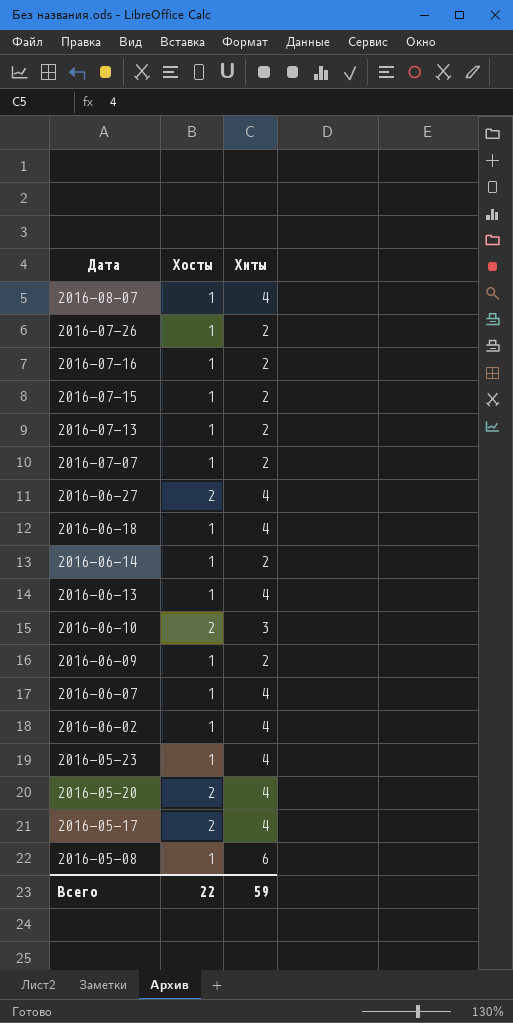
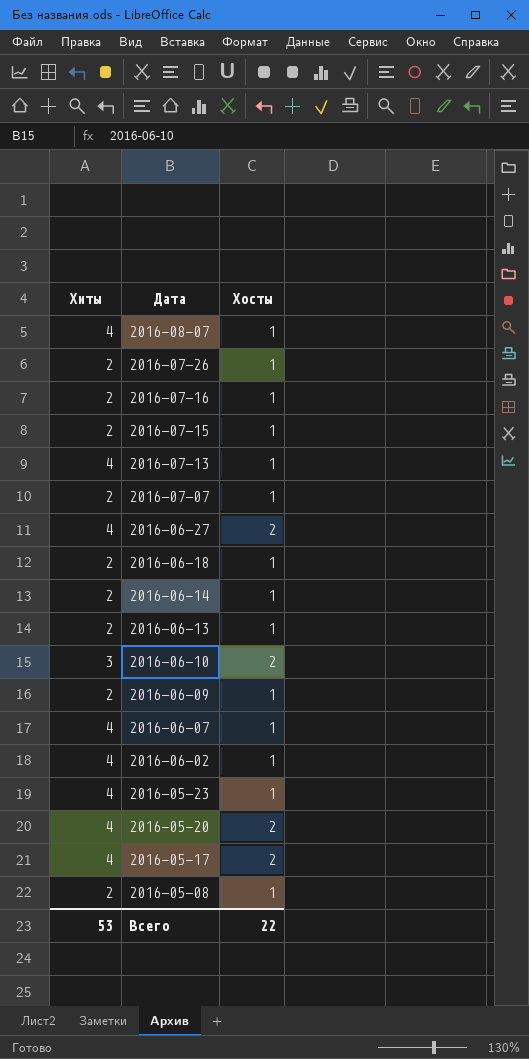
column Хиты | position: 3 -> 1
2016-07-13 | Хиты: 2 -> 4
2016-06-18 | Хиты: 4 -> 2
2016-06-13 | Хиты: 4 -> 2
2016-05-08 | Хиты: 6 -> 2
Всего | Хиты: 59 -> 53

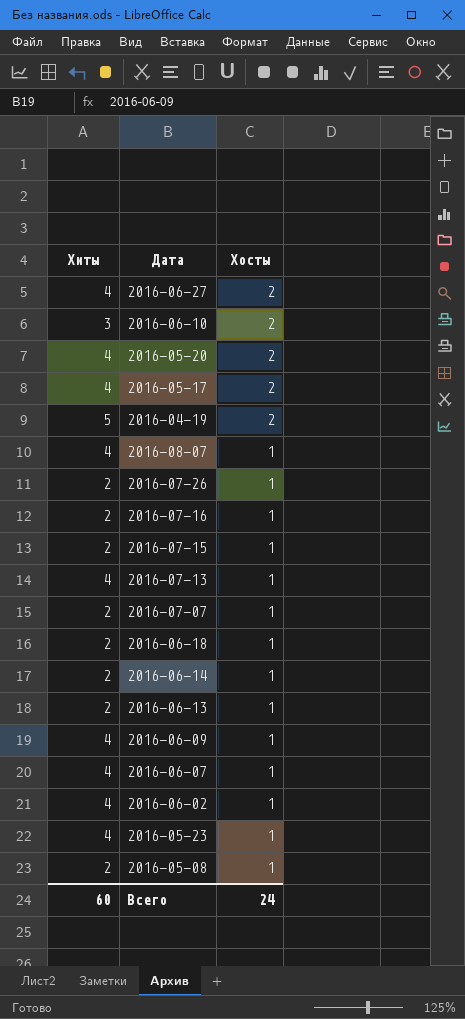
row order: Дата descending -> Хосты descending
row 2016-04-19: none -> 5 | 2
2016-06-09 | Хиты: 2 -> 4
Всего | Хиты: 53 -> 60
Всего | Хосты: 22 -> 24

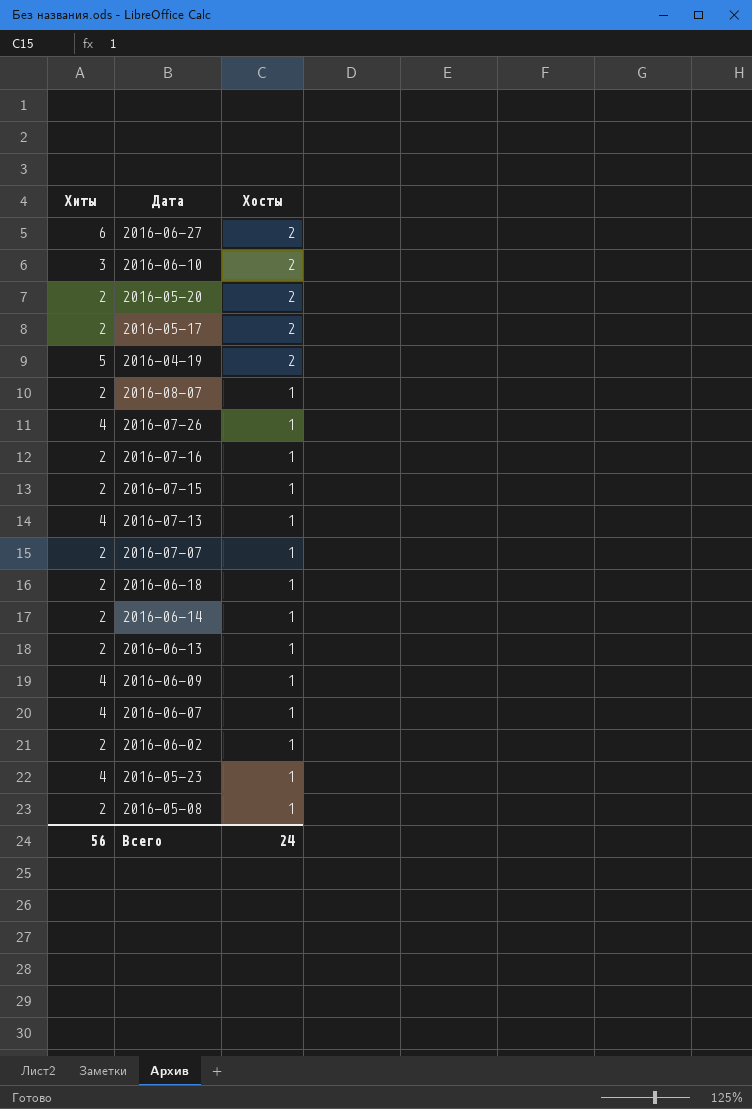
2016-06-27 | Хиты: 4 -> 6
2016-05-20 | Хиты: 4 -> 2
2016-05-17 | Хиты: 4 -> 2
2016-08-07 | Хиты: 4 -> 2
2016-07-26 | Хиты: 2 -> 4
2016-06-02 | Хиты: 4 -> 2
Всего | Хиты: 60 -> 56

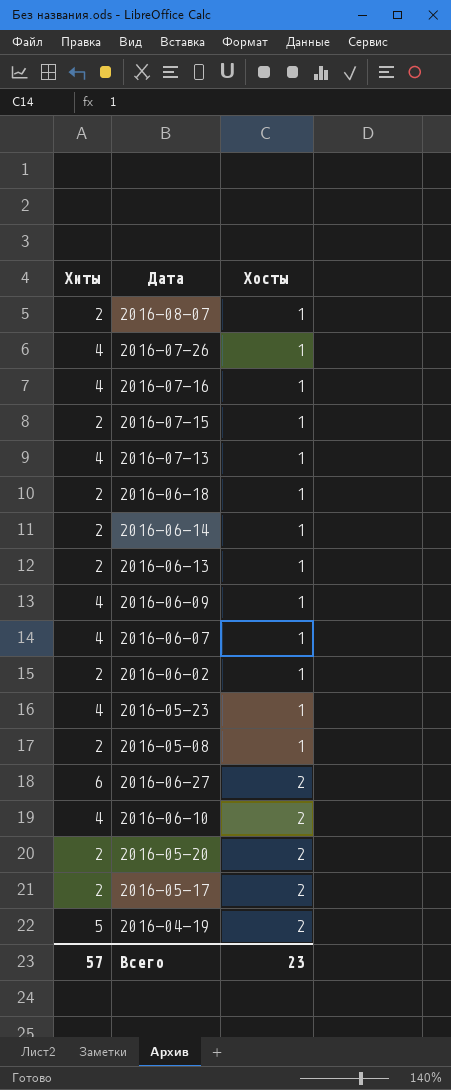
row order: Хосты descending -> Хосты ascending
row 2016-07-07: 2 | 1 -> none
2016-07-16 | Хиты: 2 -> 4
2016-06-10 | Хиты: 3 -> 4
Всего | Хиты: 56 -> 57
Всего | Хосты: 24 -> 23

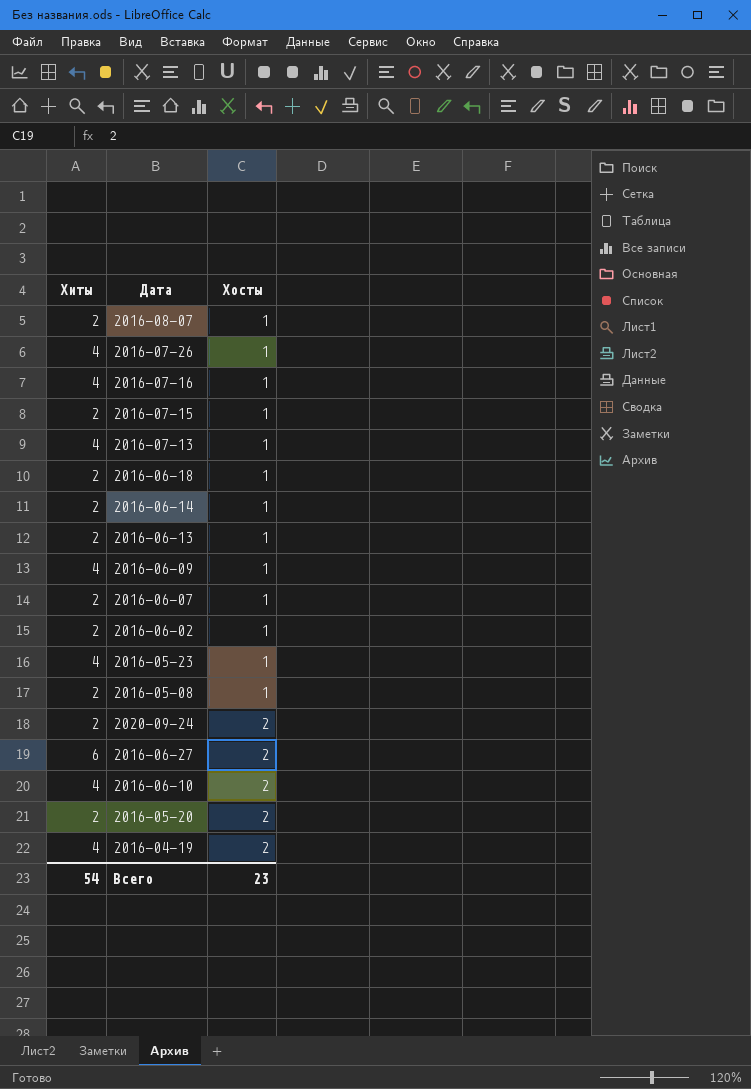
row 2016-05-17: 2 | 2 -> none
2016-06-07 | Хиты: 4 -> 2
row 2020-09-24: none -> 2 | 2
2016-04-19 | Хиты: 5 -> 4
Всего | Хиты: 57 -> 54

